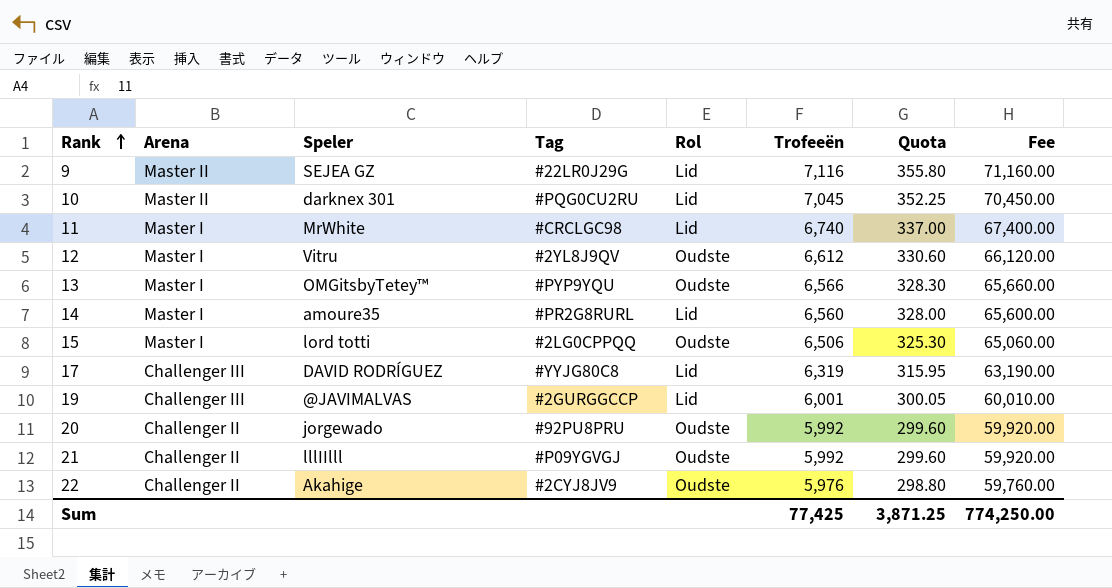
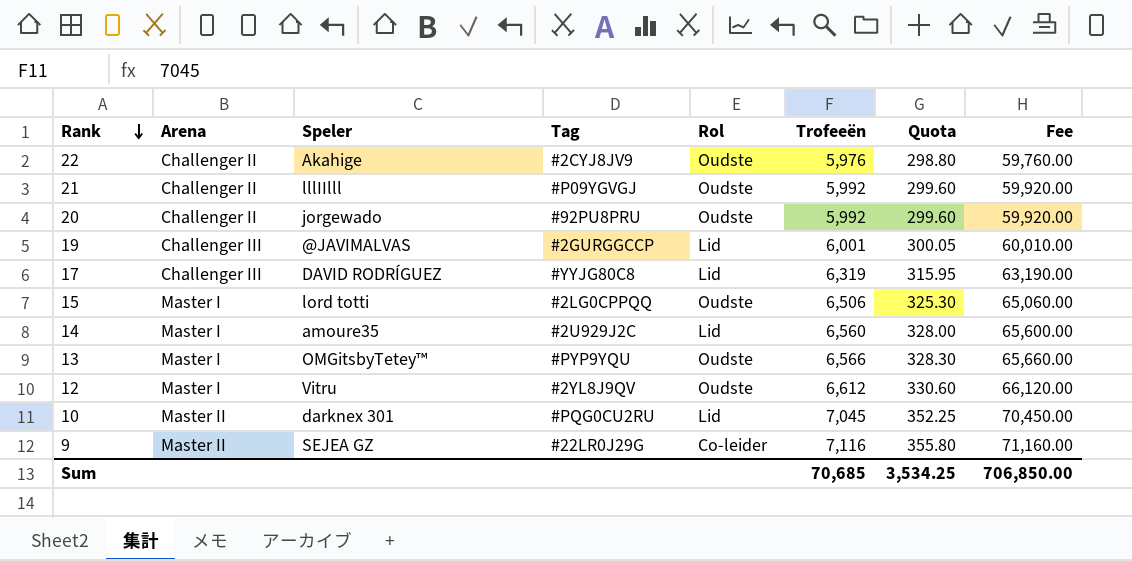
row order: Rank ascending -> Rank descending
row 11: Master I | MrWhite | #CRCLGC98 | Lid | 6,740 | 337.00 | 67,400.00 -> none
14 | Tag: #PR2G8RURL -> #2U929J2C
9 | Rol: Lid -> Co-leider
Sum | Trofeeën: 77,425 -> 70,685
Sum | Quota: 3,871.25 -> 3,534.25
Sum | Fee: 774,250.00 -> 706,850.00

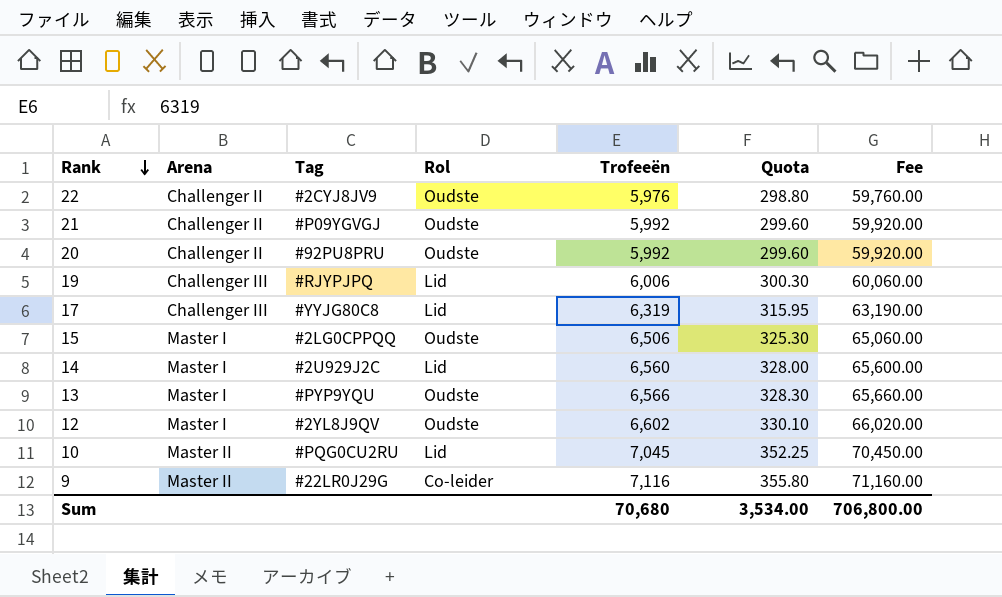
column Speler | position: 3 -> none
19 | Tag: #2GURGGCCP -> #RJYPJPQ
19 | Trofeeën: 6,001 -> 6,006
19 | Quota: 300.05 -> 300.30
19 | Fee: 60,010.00 -> 60,060.00
12 | Trofeeën: 6,612 -> 6,602
12 | Quota: 330.60 -> 330.10
12 | Fee: 66,120.00 -> 66,020.00
Sum | Trofeeën: 70,685 -> 70,680
Sum | Quota: 3,534.25 -> 3,534.00
Sum | Fee: 706,850.00 -> 706,800.00

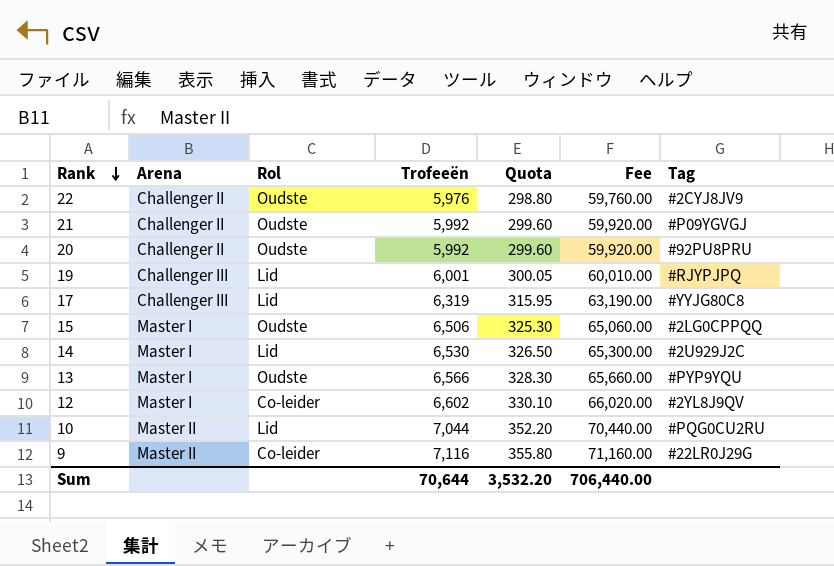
column Tag | position: 3 -> 7
19 | Trofeeën: 6,006 -> 6,001
19 | Quota: 300.30 -> 300.05
19 | Fee: 60,060.00 -> 60,010.00
14 | Trofeeën: 6,560 -> 6,530
14 | Quota: 328.00 -> 326.50
14 | Fee: 65,600.00 -> 65,300.00
12 | Rol: Oudste -> Co-leider
10 | Trofeeën: 7,045 -> 7,044
10 | Quota: 352.25 -> 352.20
10 | Fee: 70,450.00 -> 70,440.00
Sum | Trofeeën: 70,680 -> 70,644
Sum | Quota: 3,534.00 -> 3,532.20
Sum | Fee: 706,800.00 -> 706,440.00

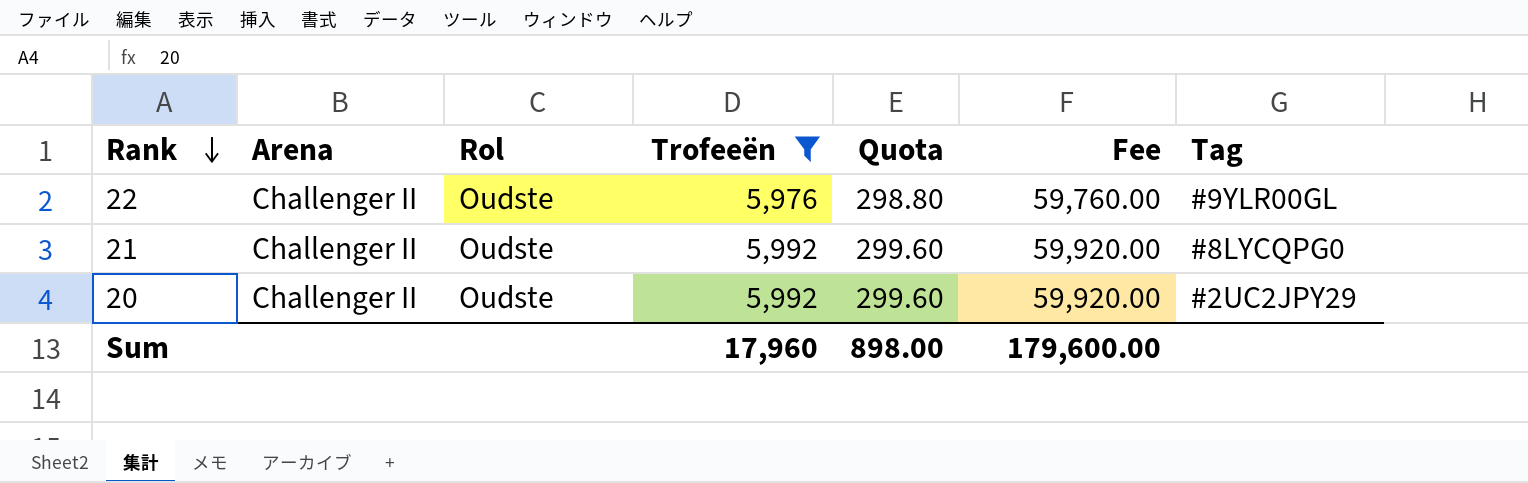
filter: none -> Trofeeën <= 5,992
22 | Tag: #2CYJ8JV9 -> #9YLR00GL
21 | Tag: #P09YGVGJ -> #8LYCQPG0
20 | Tag: #92PU8PRU -> #2UC2JPY29
Sum | Trofeeën: 70,644 -> 17,960
Sum | Quota: 3,532.20 -> 898.00
Sum | Fee: 706,440.00 -> 179,600.00

